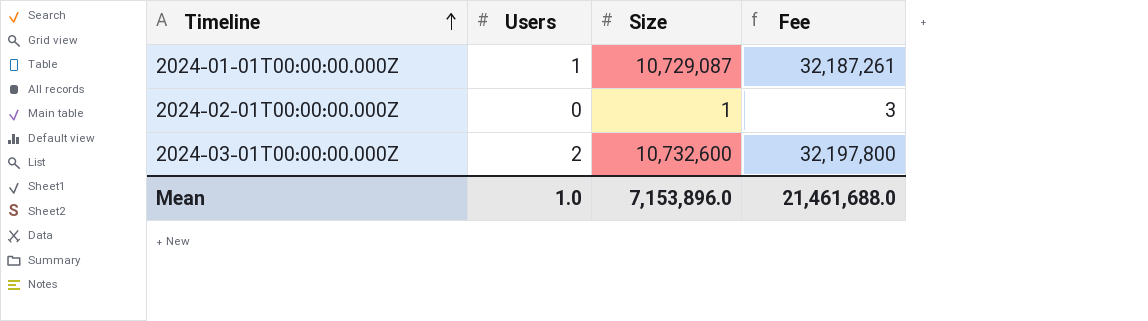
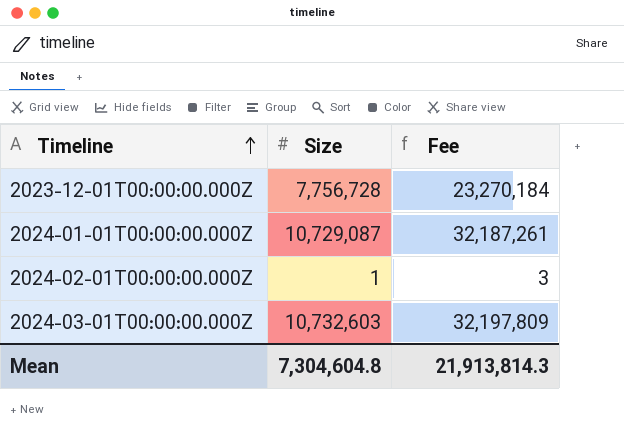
column Users | position: 2 -> none
row 2023-12-01T00:00:00.000Z: none -> 7,756,728 | 23,270,184
2024-03-01T00:00:00.000Z | Size: 10,732,600 -> 10,732,603
2024-03-01T00:00:00.000Z | Fee: 32,197,800 -> 32,197,809
Mean | Size: 7,153,896.0 -> 7,304,604.8
Mean | Fee: 21,461,688.0 -> 21,913,814.3

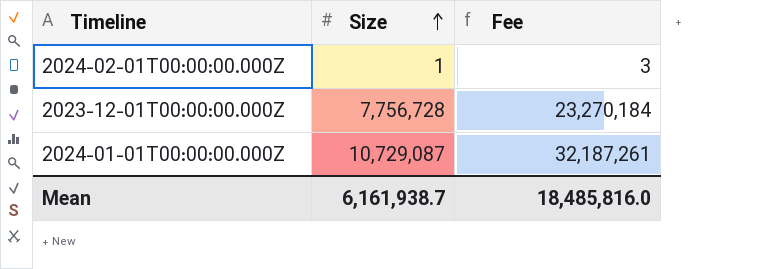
row order: Timeline ascending -> Size ascending
row 2024-03-01T00:00:00.000Z: 10,732,603 | 32,197,809 -> none
Mean | Size: 7,304,604.8 -> 6,161,938.7
Mean | Fee: 21,913,814.3 -> 18,485,816.0

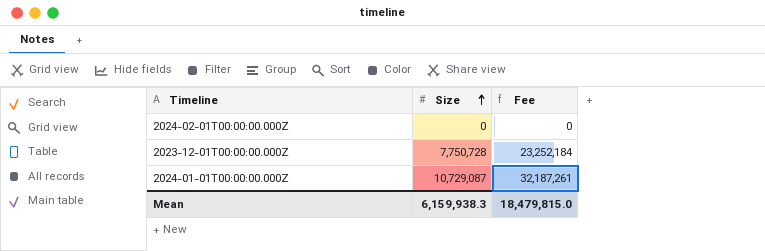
2024-02-01T00:00:00.000Z | Size: 1 -> 0
2024-02-01T00:00:00.000Z | Fee: 3 -> 0
2023-12-01T00:00:00.000Z | Size: 7,756,728 -> 7,750,728
2023-12-01T00:00:00.000Z | Fee: 23,270,184 -> 23,252,184
Mean | Size: 6,161,938.7 -> 6,159,938.3
Mean | Fee: 18,485,816.0 -> 18,479,815.0

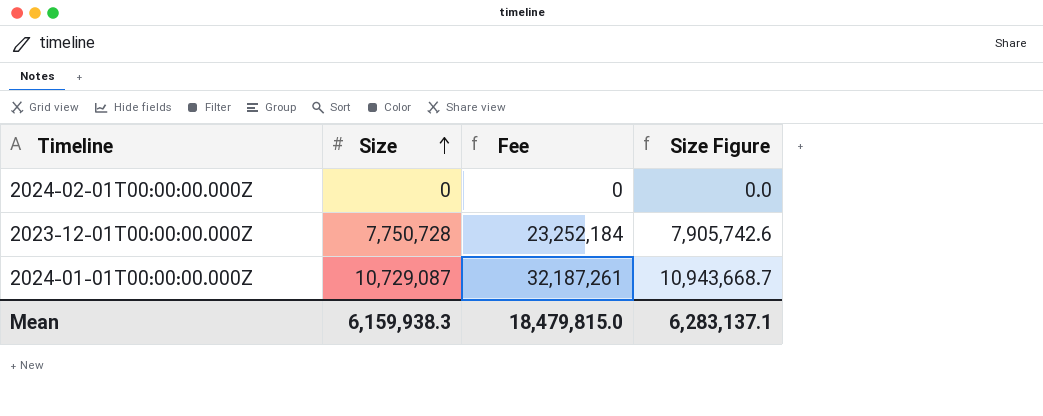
column Size Figure | formula: none -> [Size] * 1.02

